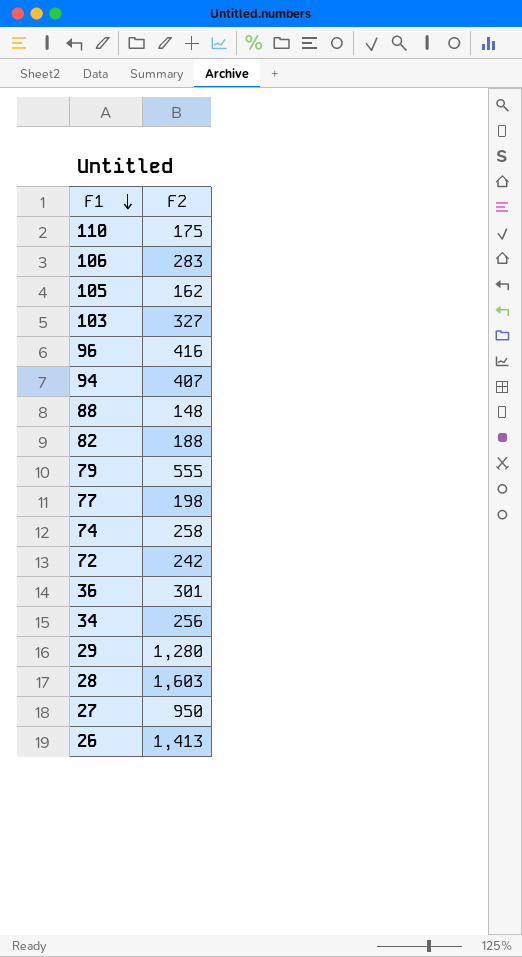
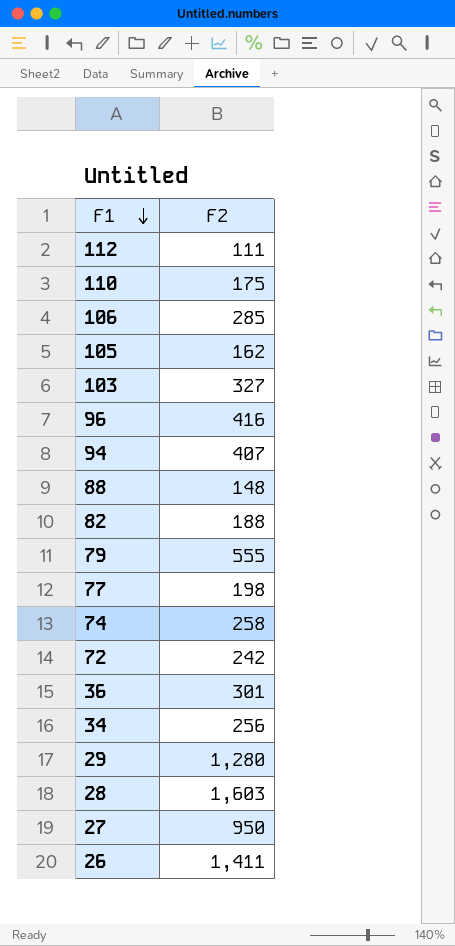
row 112: none -> 111
106 | F2: 283 -> 285
26 | F2: 1,413 -> 1,411

